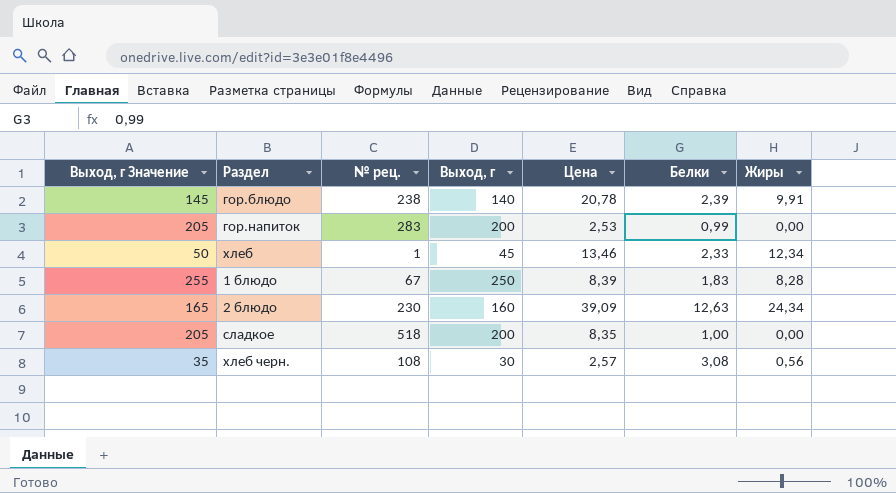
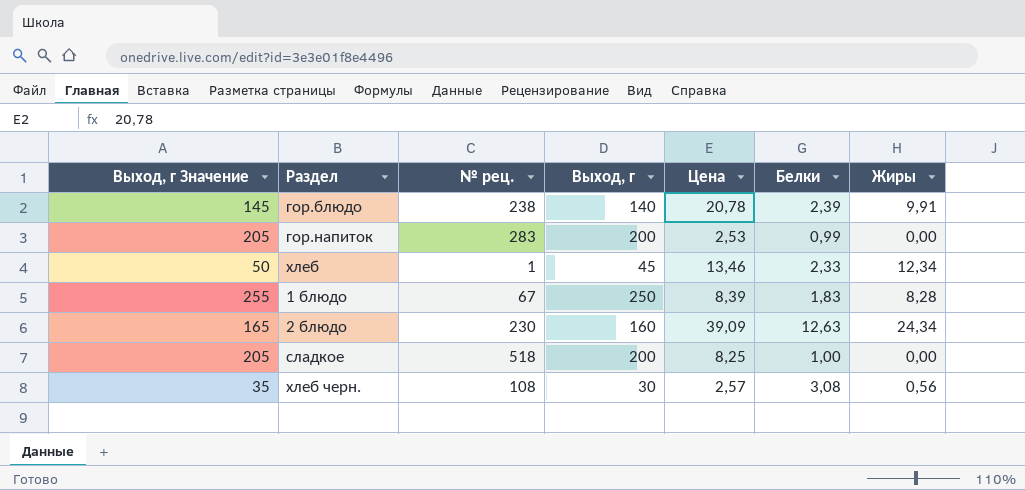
сладкое | Цена: 8,35 -> 8,25

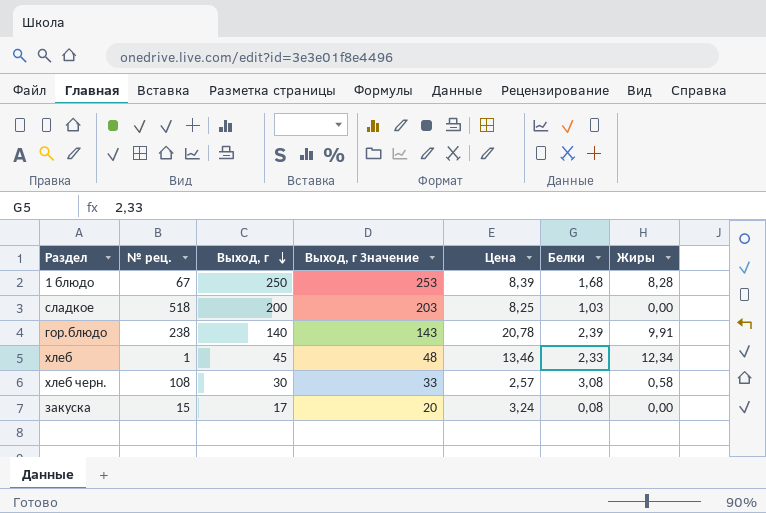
row order: none -> Выход, г descending
column Выход, г Значение | formula: [Выход, г] + 5 -> [Выход, г] + 3
column Выход, г Значение | position: 1 -> 4
row гор.напиток: 205 | 283 | 200 | 2,53 | 0,99 | 0,00 -> none
row 2 блюдо: 165 | 230 | 160 | 39,09 | 12,63 | 24,34 -> none
1 блюдо | Белки: 1,83 -> 1,68
сладкое | Белки: 1,00 -> 1,03
хлеб черн. | Жиры: 0,56 -> 0,58
row закуска: none -> 15 | 17 | 20 | 3,24 | 0,08 | 0,00

